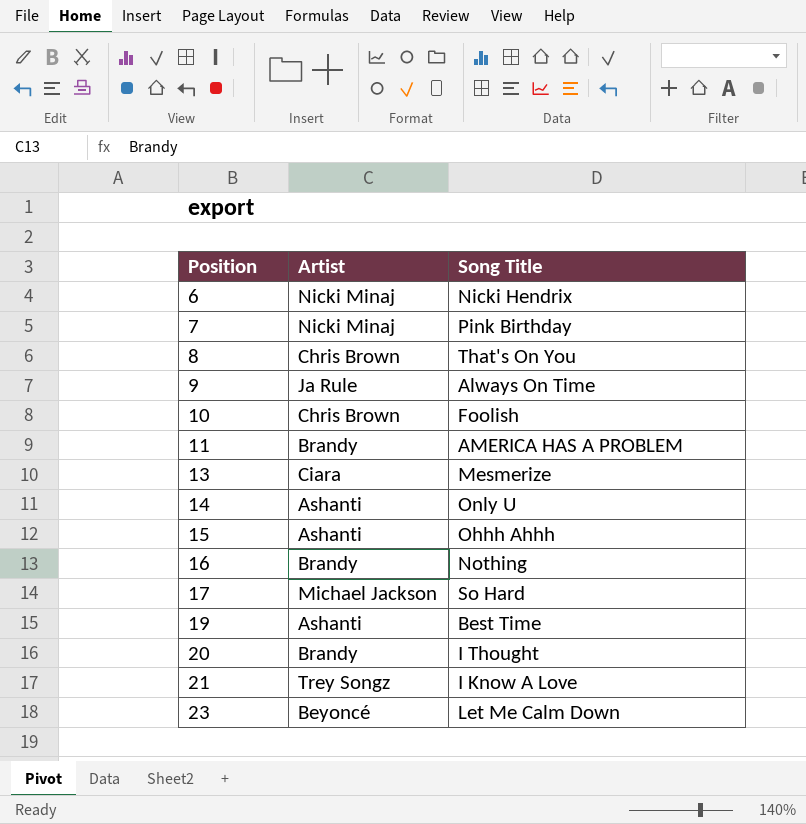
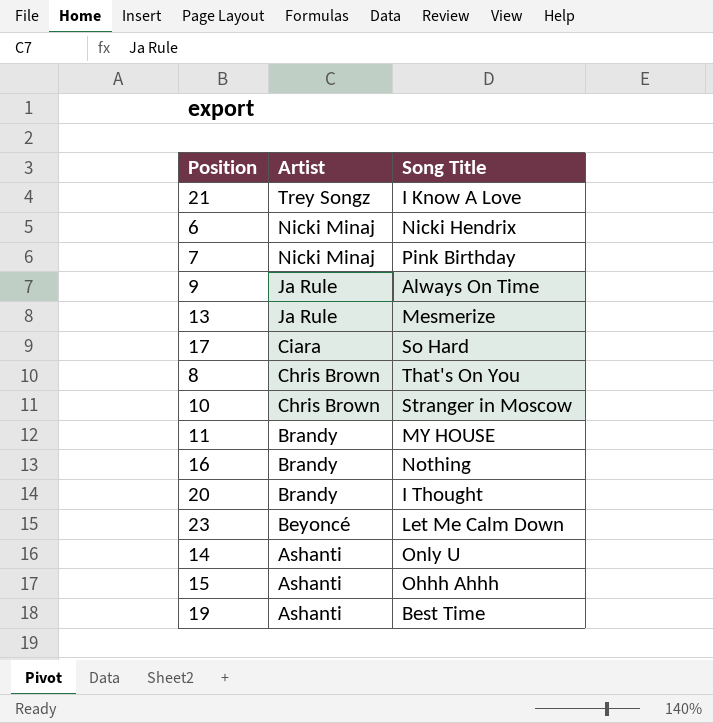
row order: Position ascending -> Artist descending
13 | Artist: Ciara -> Ja Rule
17 | Artist: Michael Jackson -> Ciara
10 | Song Title: Foolish -> Stranger in Moscow
11 | Song Title: AMERICA HAS A PROBLEM -> MY HOUSE

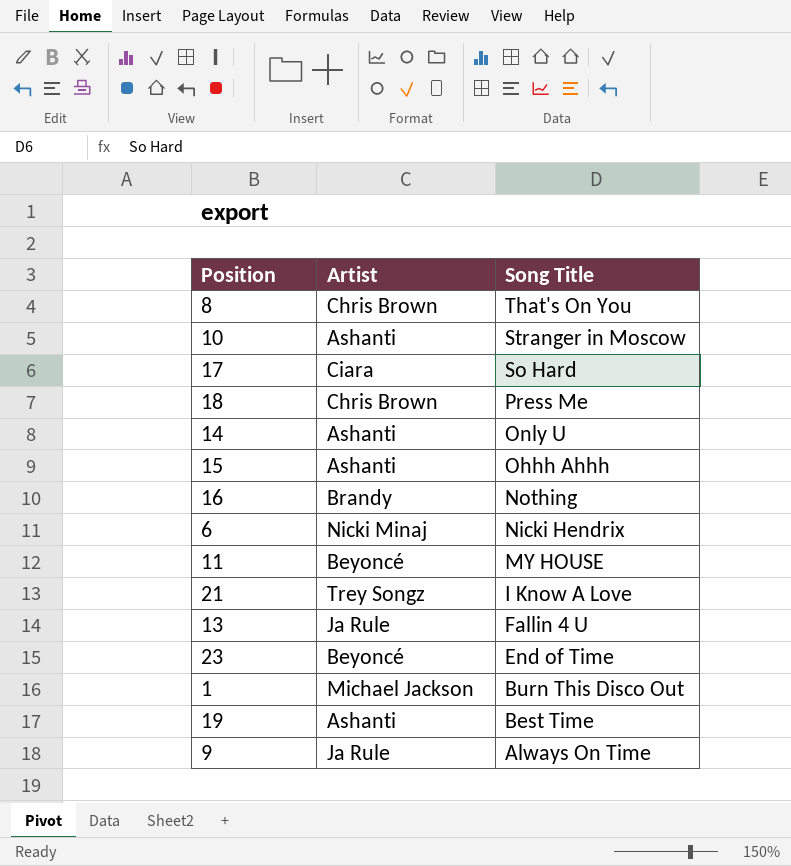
row order: Artist descending -> Song Title descending
row 7: Nicki Minaj | Pink Birthday -> none
row 20: Brandy | I Thought -> none
10 | Artist: Chris Brown -> Ashanti
row 18: none -> Chris Brown | Press Me
11 | Artist: Brandy -> Beyoncé
13 | Song Title: Mesmerize -> Fallin 4 U
23 | Song Title: Let Me Calm Down -> End of Time
row 1: none -> Michael Jackson | Burn This Disco Out

